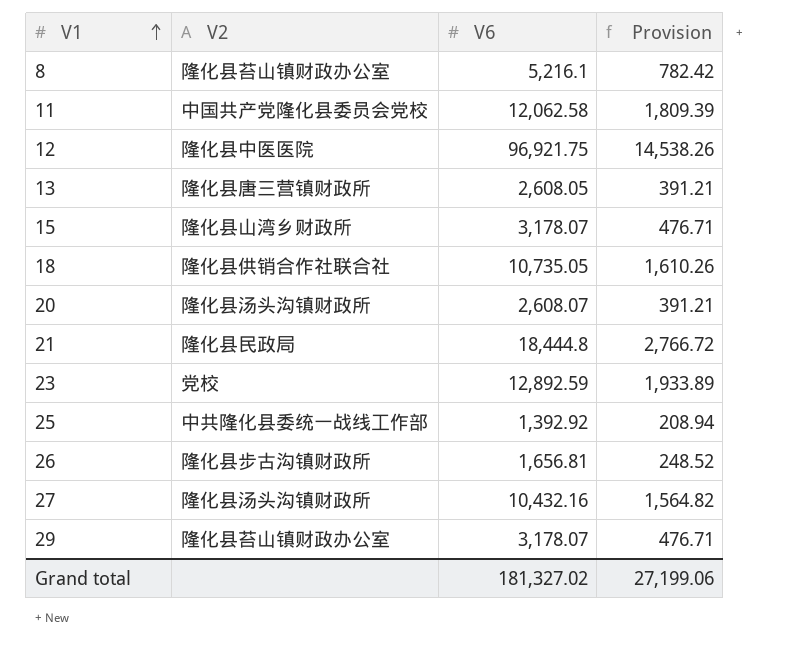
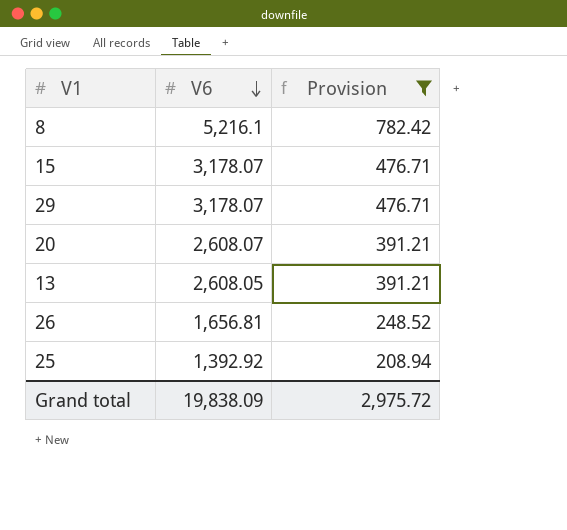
filter: none -> Provision <= 782.42
row order: V1 ascending -> V6 descending
column V2 | position: 2 -> none
Grand total | V6: 181,327.02 -> 19,838.09
Grand total | Provision: 27,199.06 -> 2,975.72

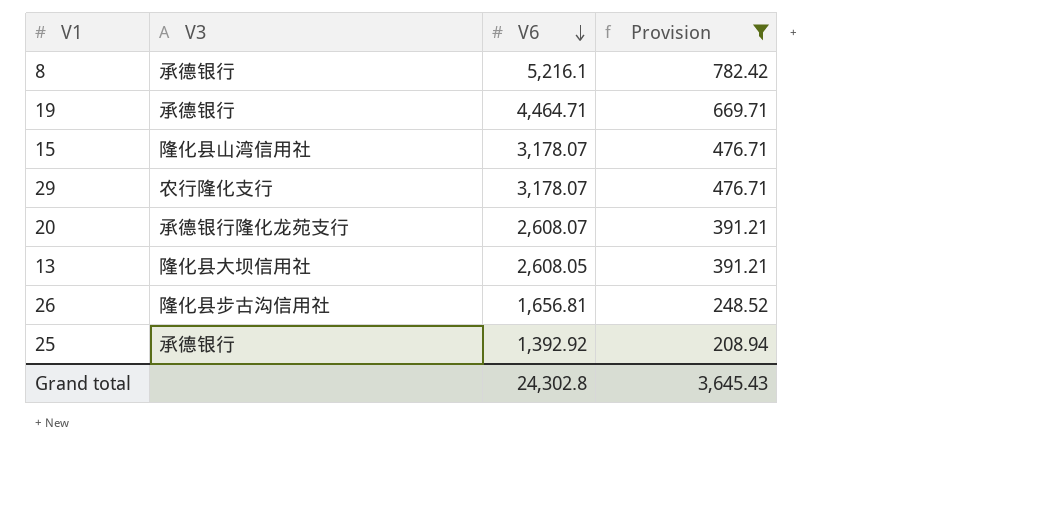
column V3 | position: none -> 2
row 19: none -> 承德银行 | 4,464.71 | 669.71
Grand total | V6: 19,838.09 -> 24,302.8
Grand total | Provision: 2,975.72 -> 3,645.43

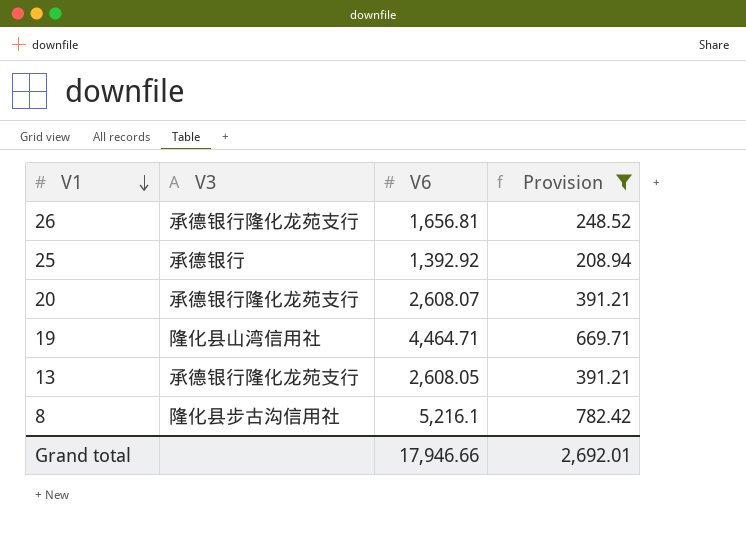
row order: V6 descending -> V1 descending
row 15: 隆化县山湾信用社 | 3,178.07 | 476.71 -> none
row 29: 农行隆化支行 | 3,178.07 | 476.71 -> none
26 | V3: 隆化县步古沟信用社 -> 承德银行隆化龙苑支行
19 | V3: 承德银行 -> 隆化县山湾信用社
13 | V3: 隆化县大坝信用社 -> 承德银行隆化龙苑支行
8 | V3: 承德银行 -> 隆化县步古沟信用社
Grand total | V6: 24,302.8 -> 17,946.66
Grand total | Provision: 3,645.43 -> 2,692.01

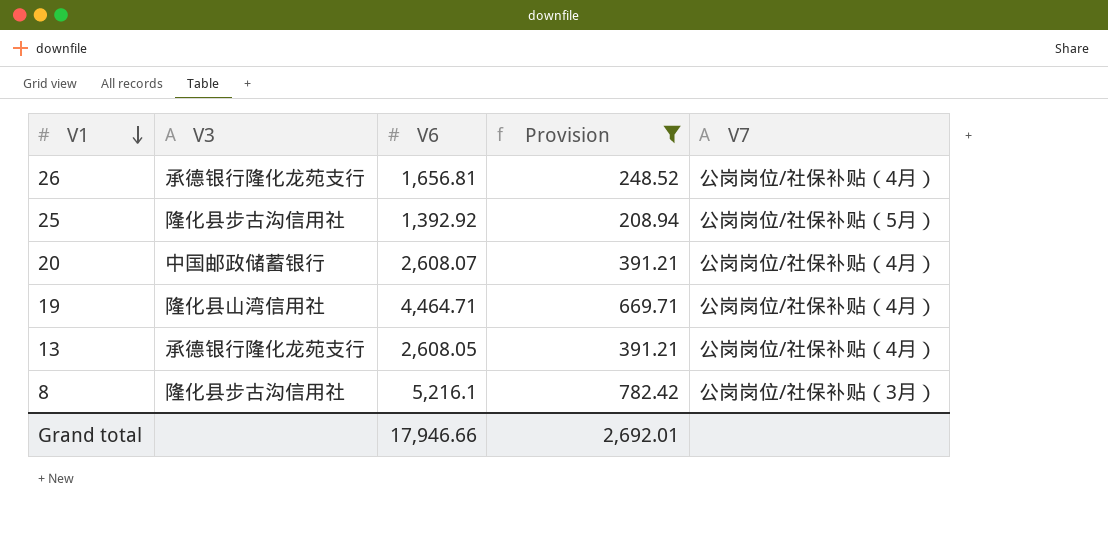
column V7 | position: none -> 5
25 | V3: 承德银行 -> 隆化县步古沟信用社
20 | V3: 承德银行隆化龙苑支行 -> 中国邮政储蓄银行

